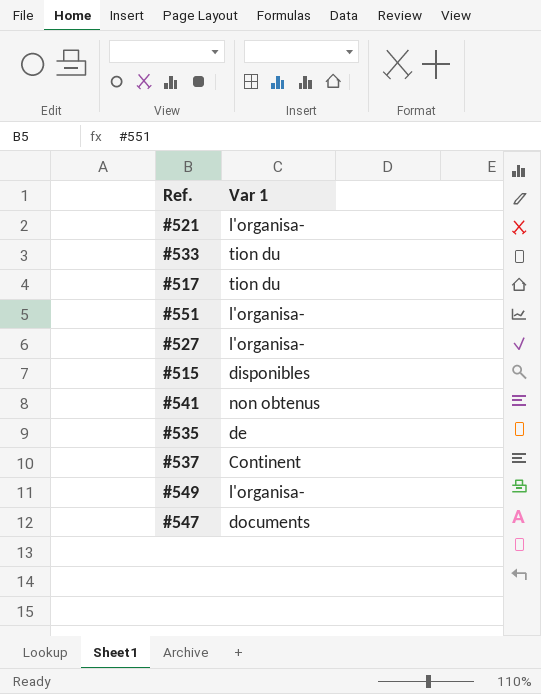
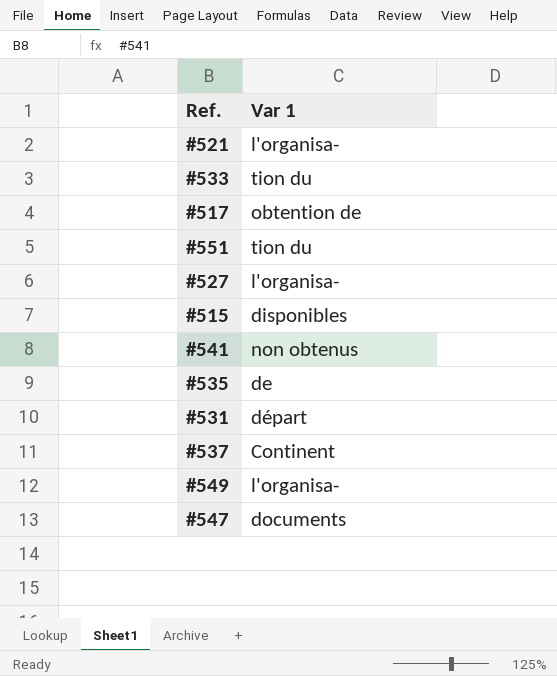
#517 | Var 1: tion du -> obtention de
#551 | Var 1: l'organisa- -> tion du
row #531: none -> départ

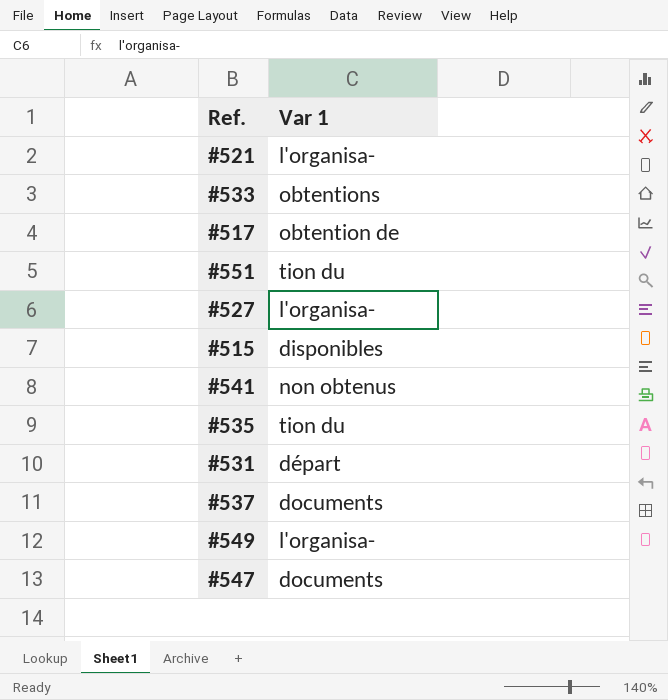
#533 | Var 1: tion du -> obtentions
#535 | Var 1: de -> tion du
#537 | Var 1: Continent -> documents

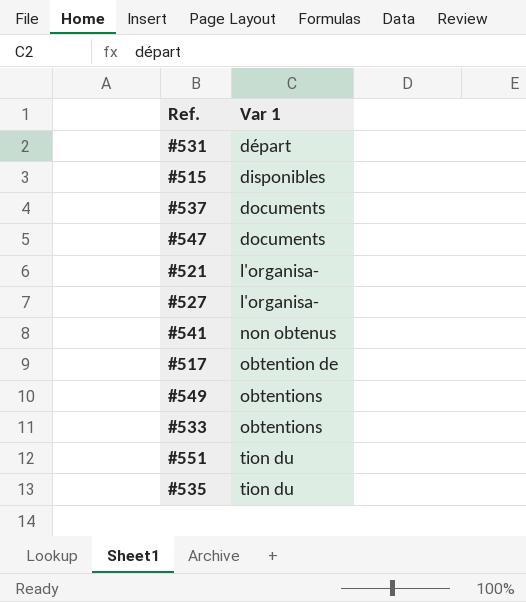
row order: none -> Var 1 ascending
#549 | Var 1: l'organisa- -> obtentions

